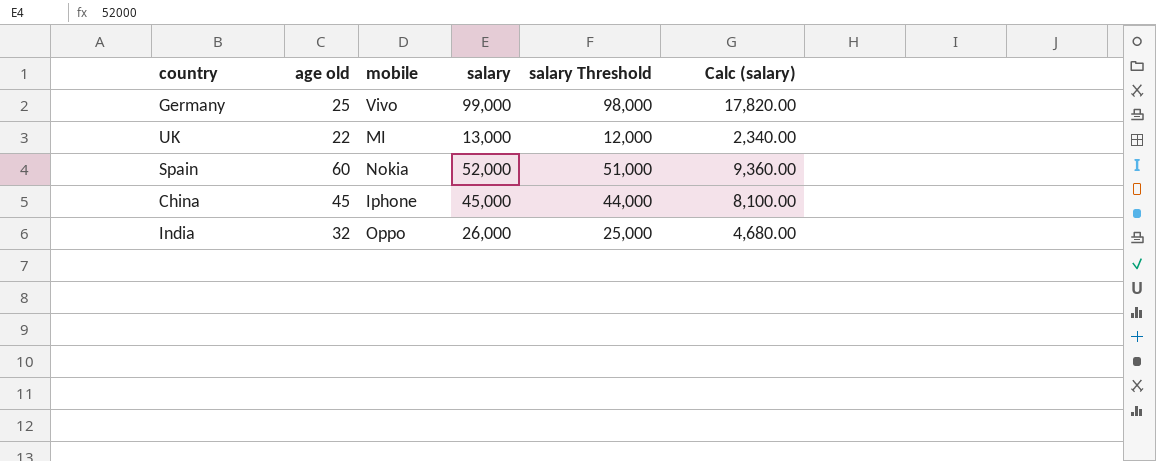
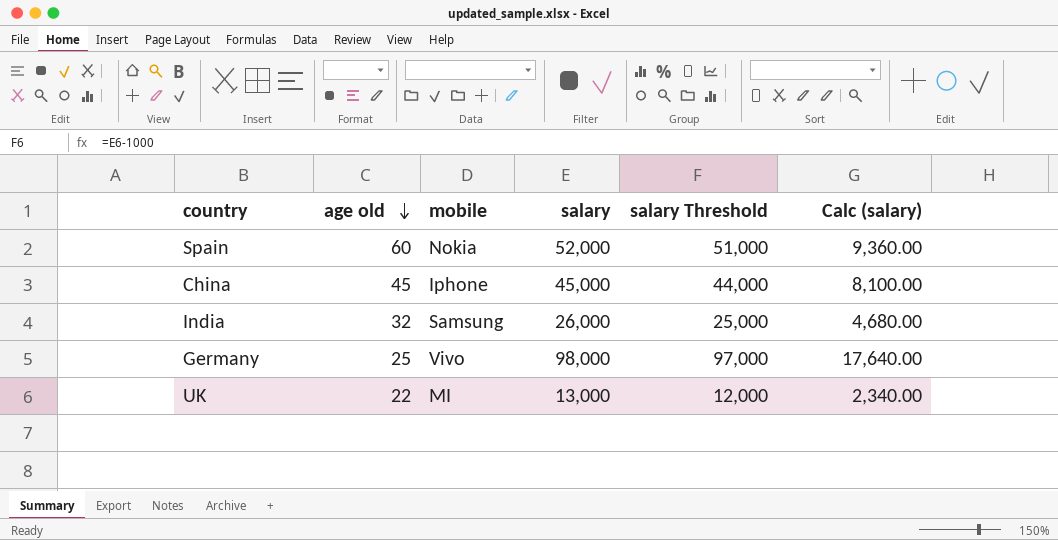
row order: none -> age old descending
India | mobile: Oppo -> Samsung
Germany | salary: 99,000 -> 98,000
Germany | salary Threshold: 98,000 -> 97,000
Germany | Calc (salary): 17,820.00 -> 17,640.00

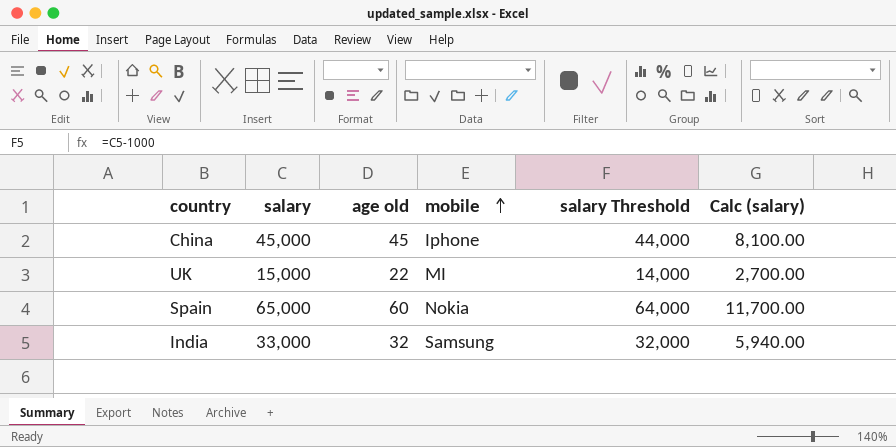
row order: age old descending -> mobile ascending
column salary | position: 4 -> 2
row Germany: 25 | Vivo | 98,000 | 97,000 | 17,640.00 -> none
UK | salary: 13,000 -> 15,000
UK | salary Threshold: 12,000 -> 14,000
UK | Calc (salary): 2,340.00 -> 2,700.00
Spain | salary: 52,000 -> 65,000
Spain | salary Threshold: 51,000 -> 64,000
Spain | Calc (salary): 9,360.00 -> 11,700.00
India | salary: 26,000 -> 33,000
India | salary Threshold: 25,000 -> 32,000
India | Calc (salary): 4,680.00 -> 5,940.00

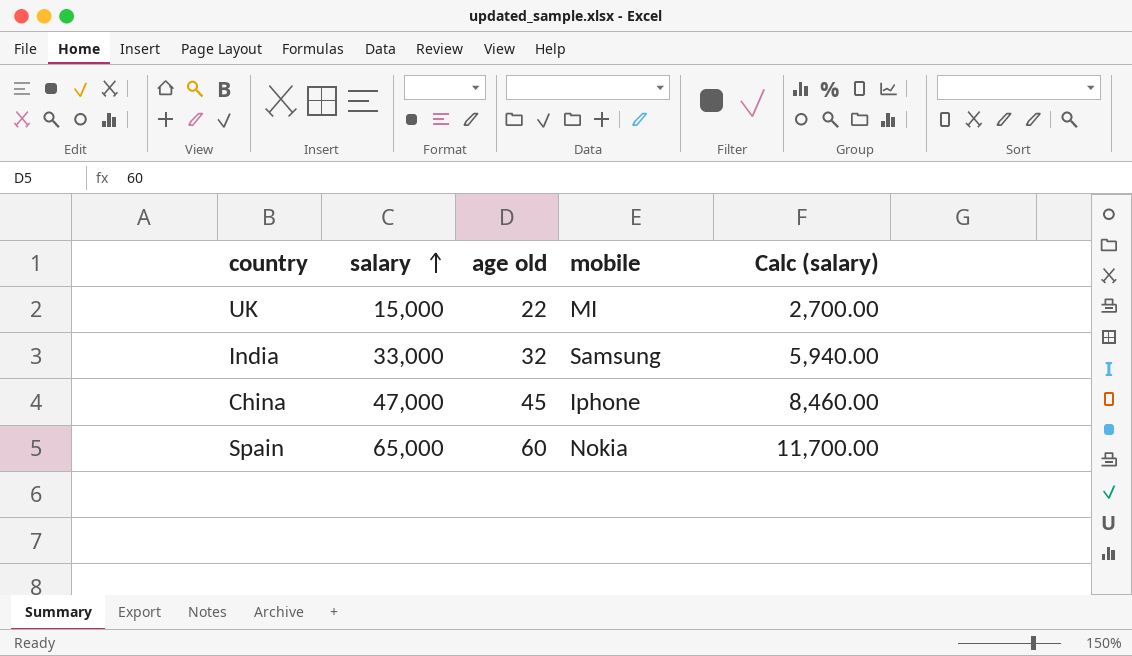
row order: mobile ascending -> salary ascending
column salary Threshold | formula: [salary] - 1000 -> none
China | salary: 45,000 -> 47,000
China | Calc (salary): 8,100.00 -> 8,460.00

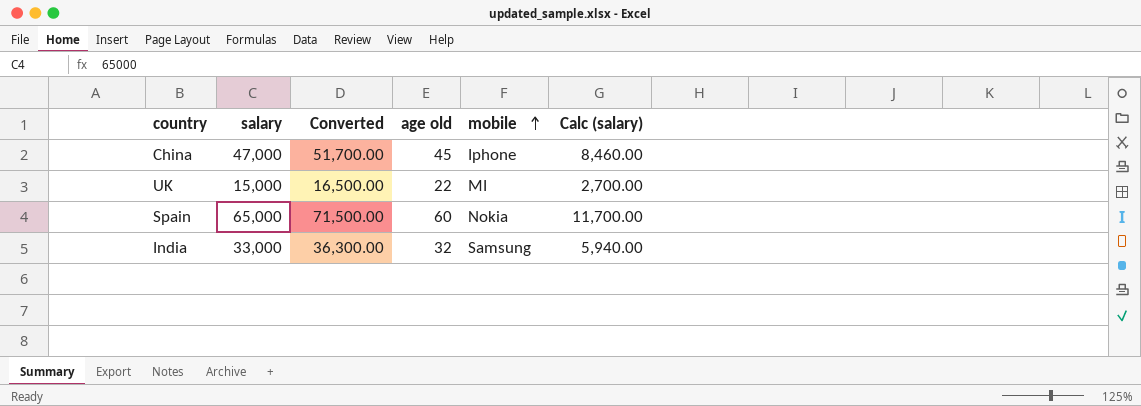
row order: salary ascending -> mobile ascending
column Converted | formula: none -> [salary] * 1.1

